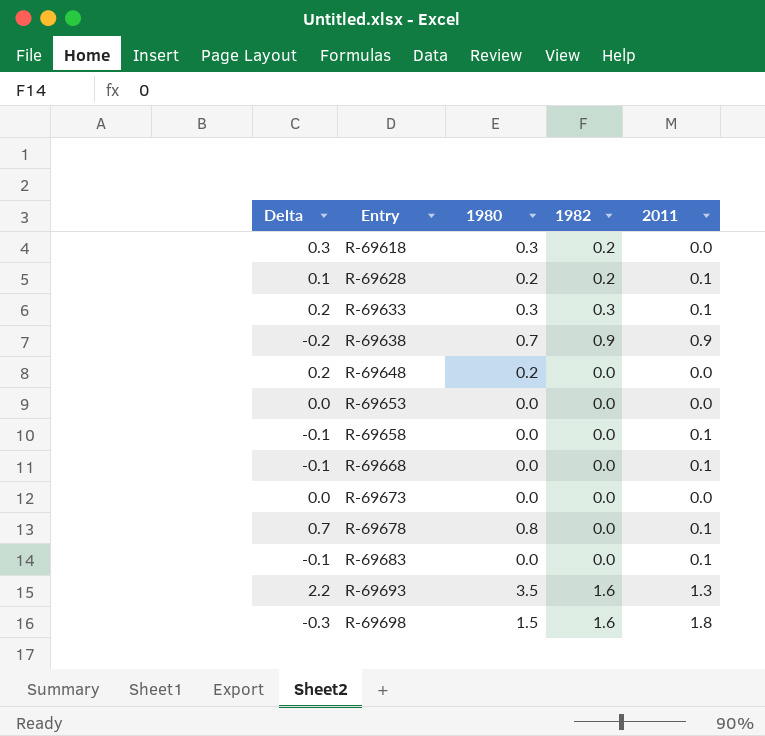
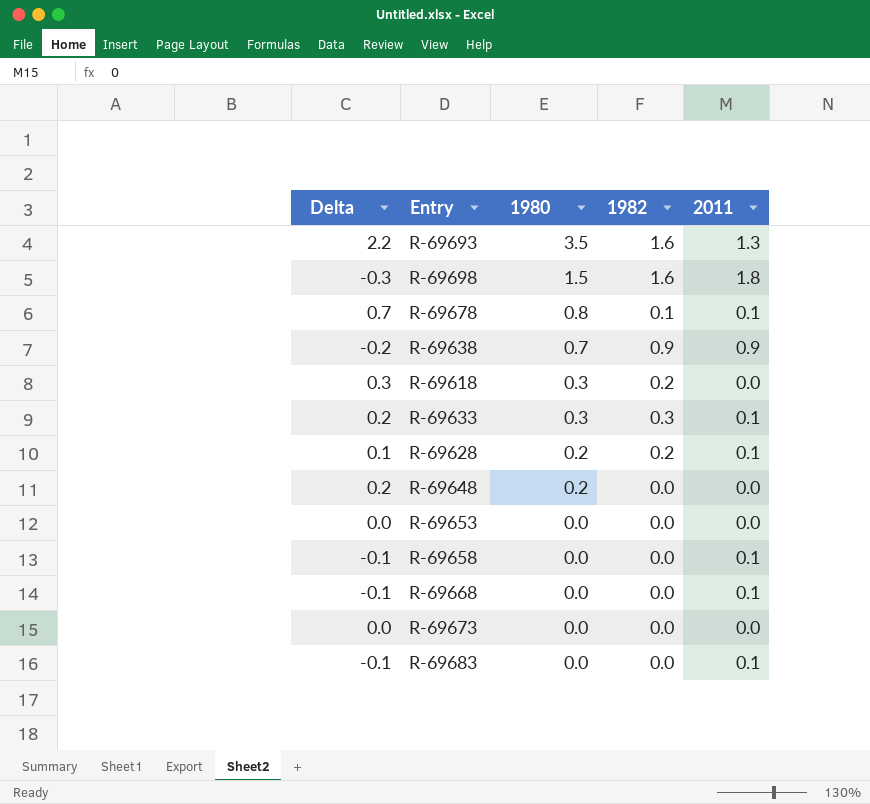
row order: Entry ascending -> 1980 descending
R-69678 | 1982: 0.0 -> 0.1

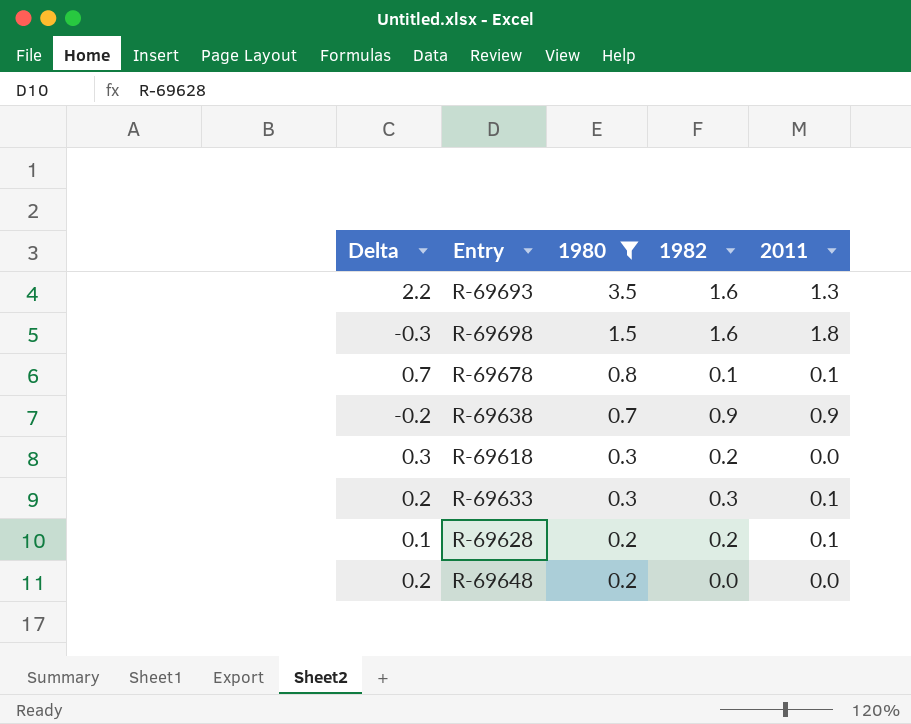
filter: none -> 1980 != 0.0

